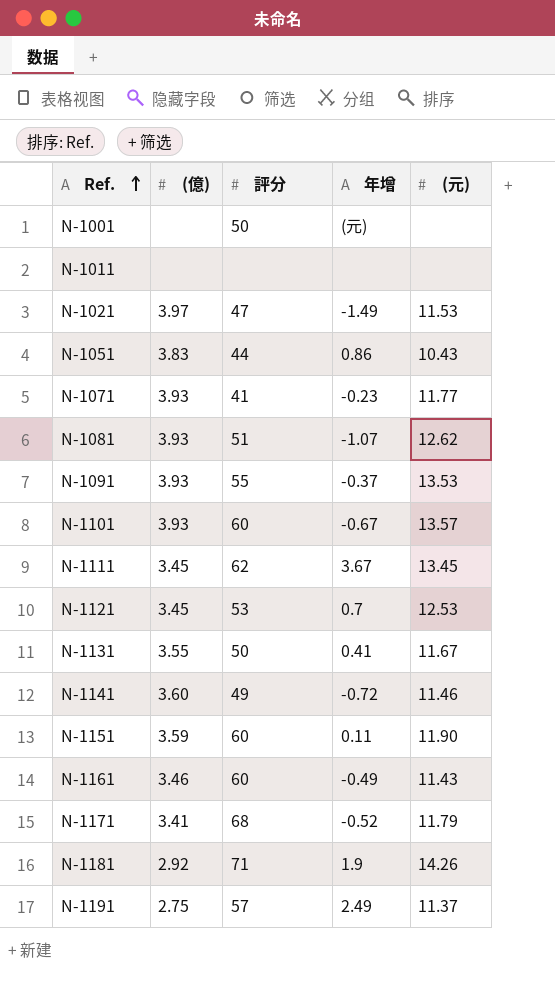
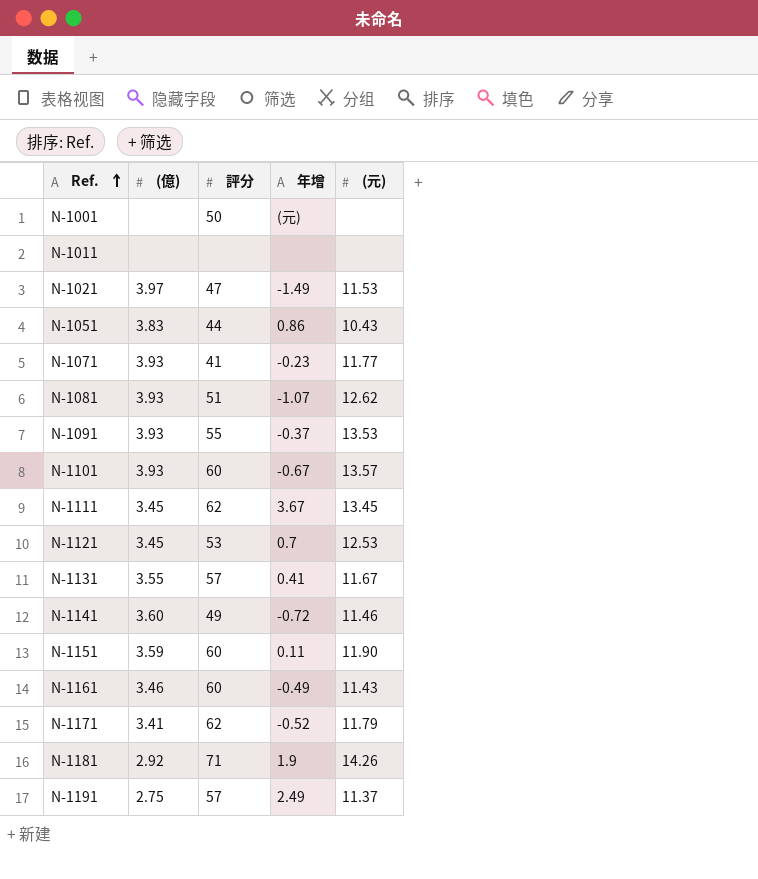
N-1131 | 評分: 50 -> 57
N-1171 | 評分: 68 -> 62

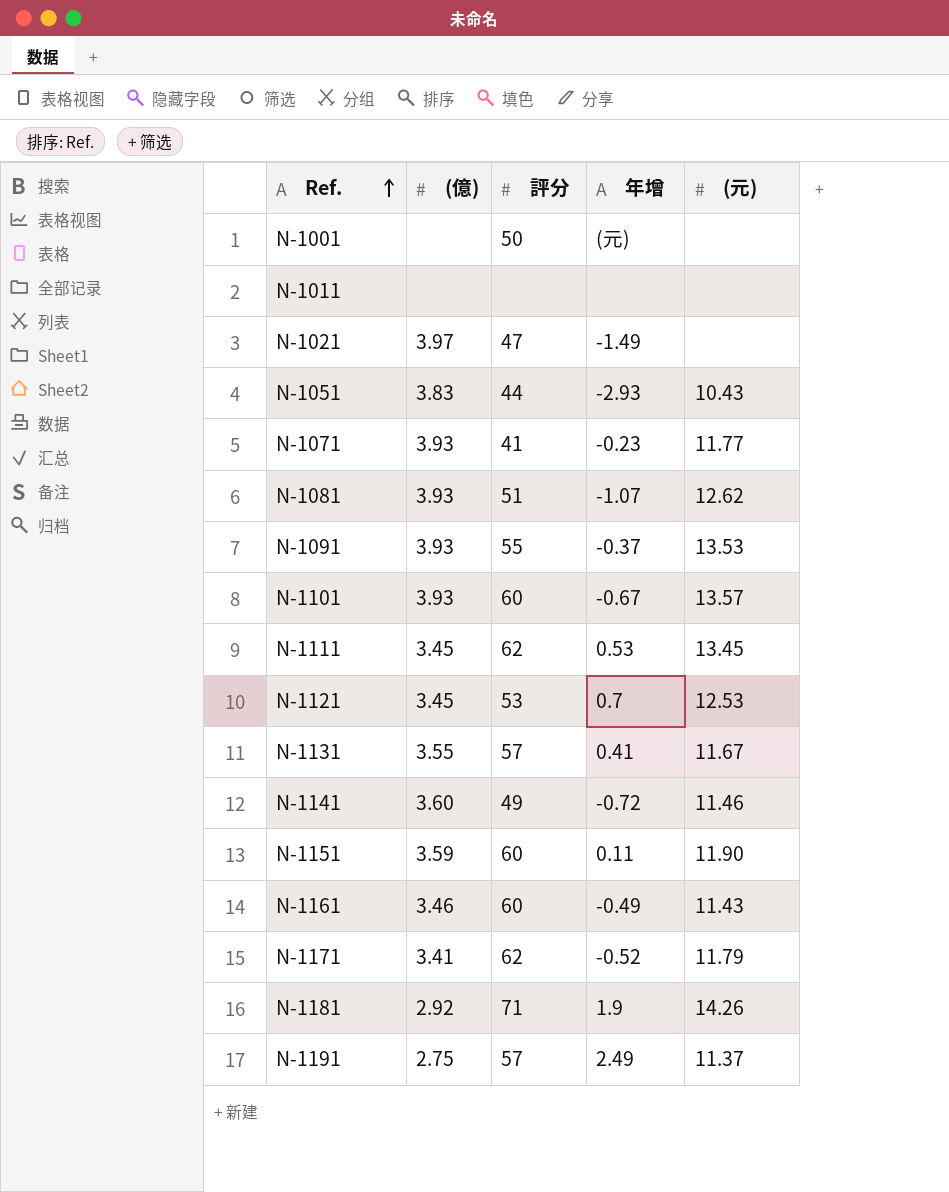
N-1021 | (元): 11.53 -> none
N-1051 | 年增: 0.86 -> -2.93
N-1111 | 年增: 3.67 -> 0.53

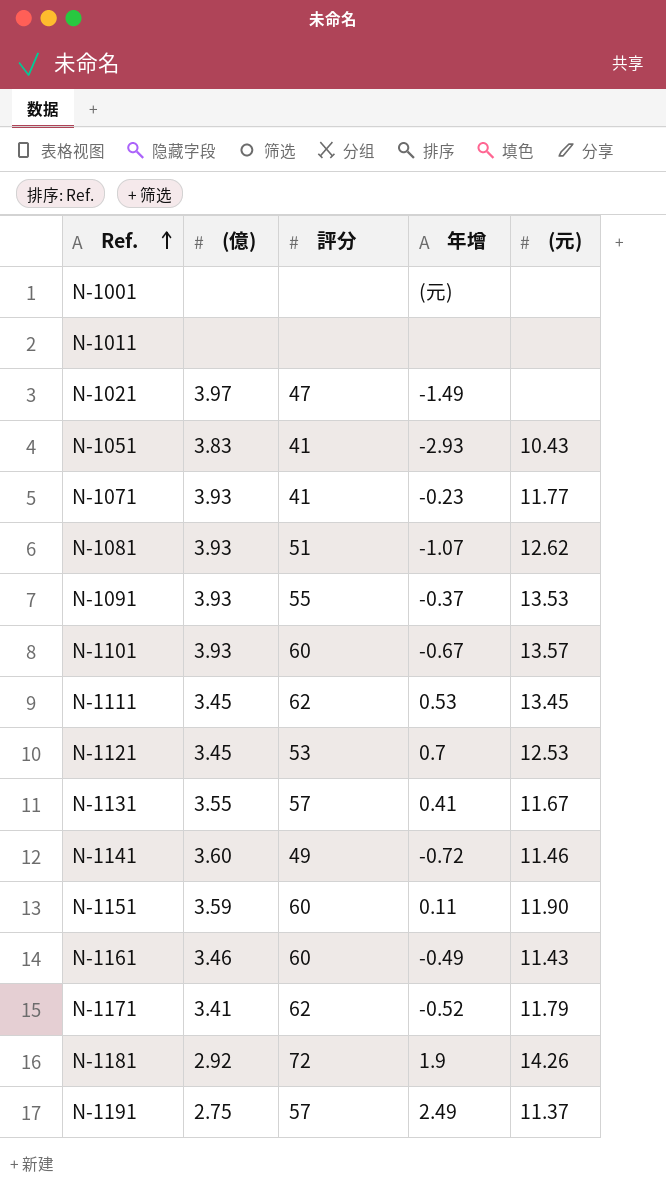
N-1001 | 評分: 50 -> none
N-1051 | 評分: 44 -> 41
N-1181 | 評分: 71 -> 72

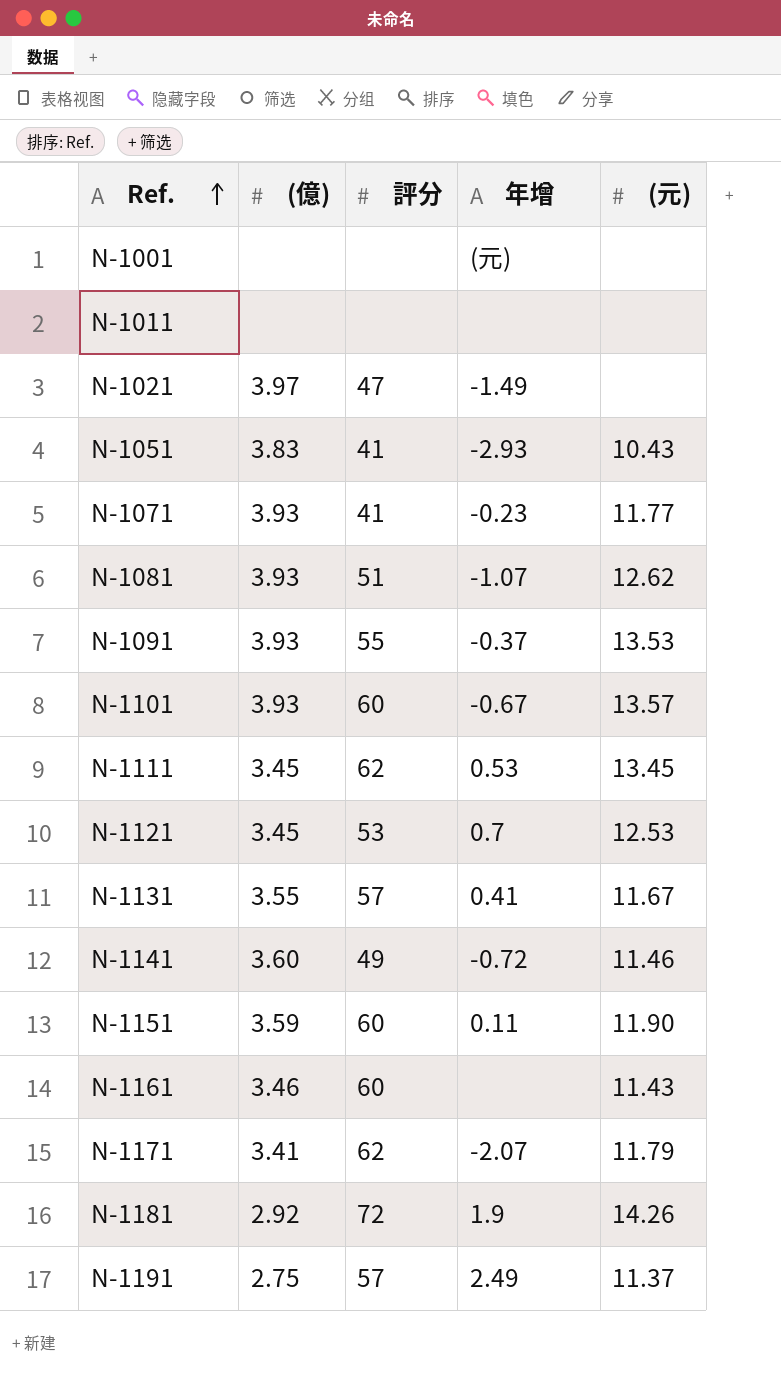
N-1161 | 年增: -0.49 -> none
N-1171 | 年增: -0.52 -> -2.07

